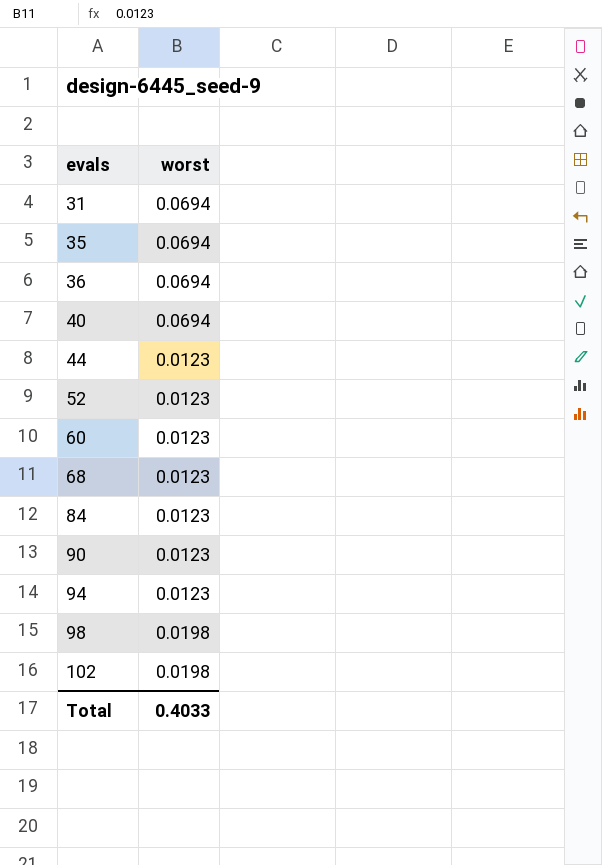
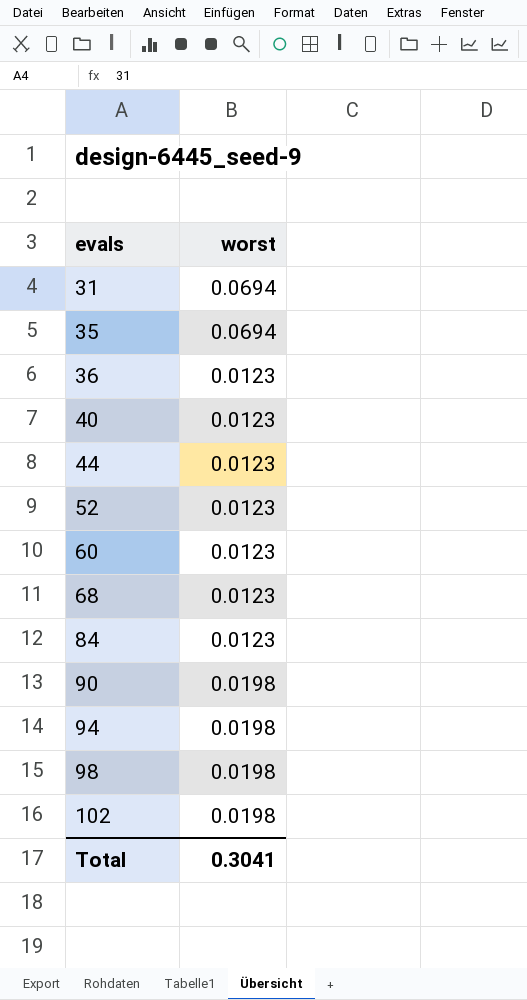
36 | worst: 0.0694 -> 0.0123
40 | worst: 0.0694 -> 0.0123
90 | worst: 0.0123 -> 0.0198
94 | worst: 0.0123 -> 0.0198
Total | worst: 0.4033 -> 0.3041

